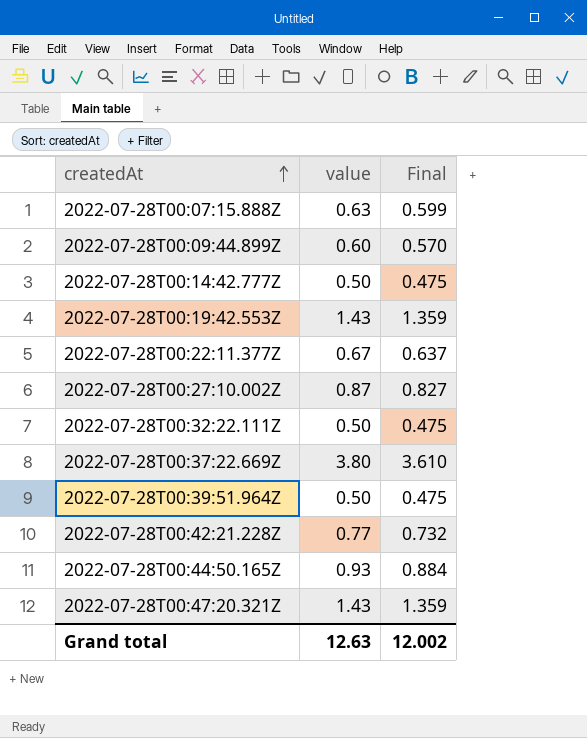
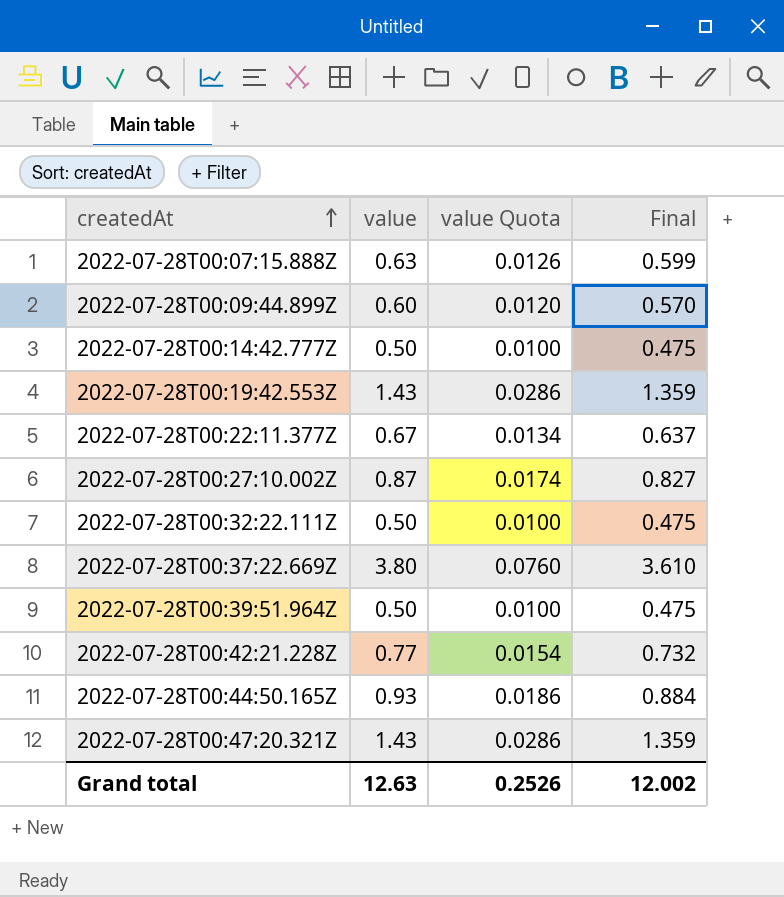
column value Quota | formula: none -> [value] * 0.02

